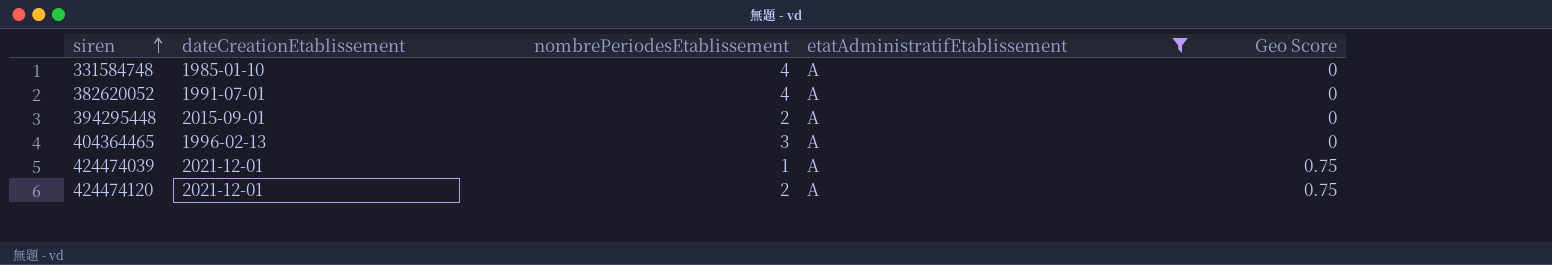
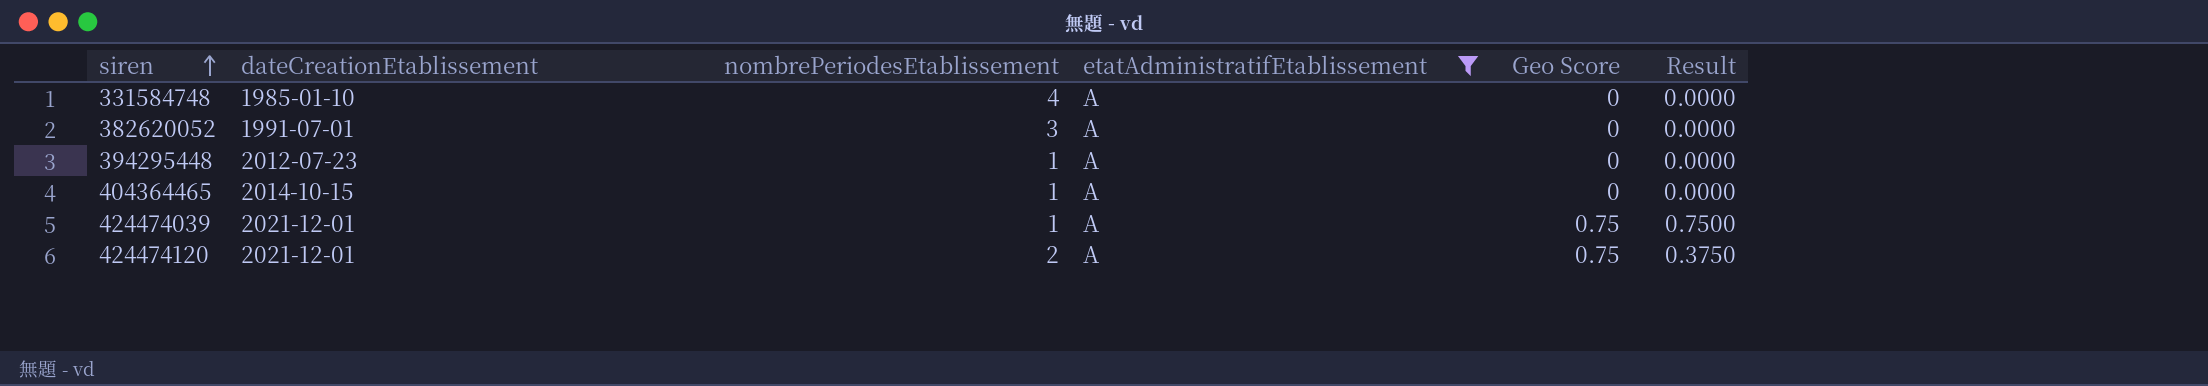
column Result | formula: none -> [Geo Score] / [nombrePeriodesEtablissement]
382620052 | nombrePeriodesEtablissement: 4 -> 3
394295448 | dateCreationEtablissement: 2015-09-01 -> 2012-07-23
394295448 | nombrePeriodesEtablissement: 2 -> 1
404364465 | dateCreationEtablissement: 1996-02-13 -> 2014-10-15
404364465 | nombrePeriodesEtablissement: 3 -> 1

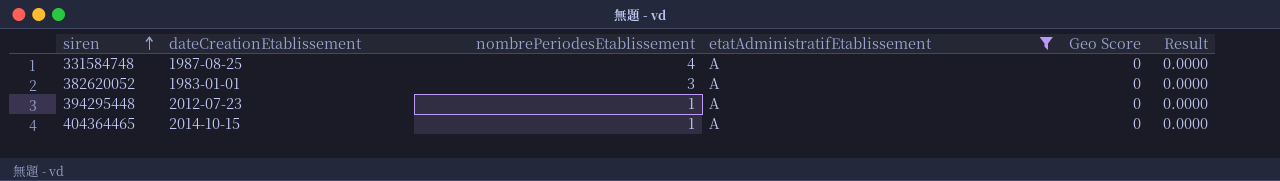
row 424474039: 2021-12-01 | 1 | A | 0.75 | 0.7500 -> none
row 424474120: 2021-12-01 | 2 | A | 0.75 | 0.3750 -> none
331584748 | dateCreationEtablissement: 1985-01-10 -> 1987-08-25
382620052 | dateCreationEtablissement: 1991-07-01 -> 1983-01-01

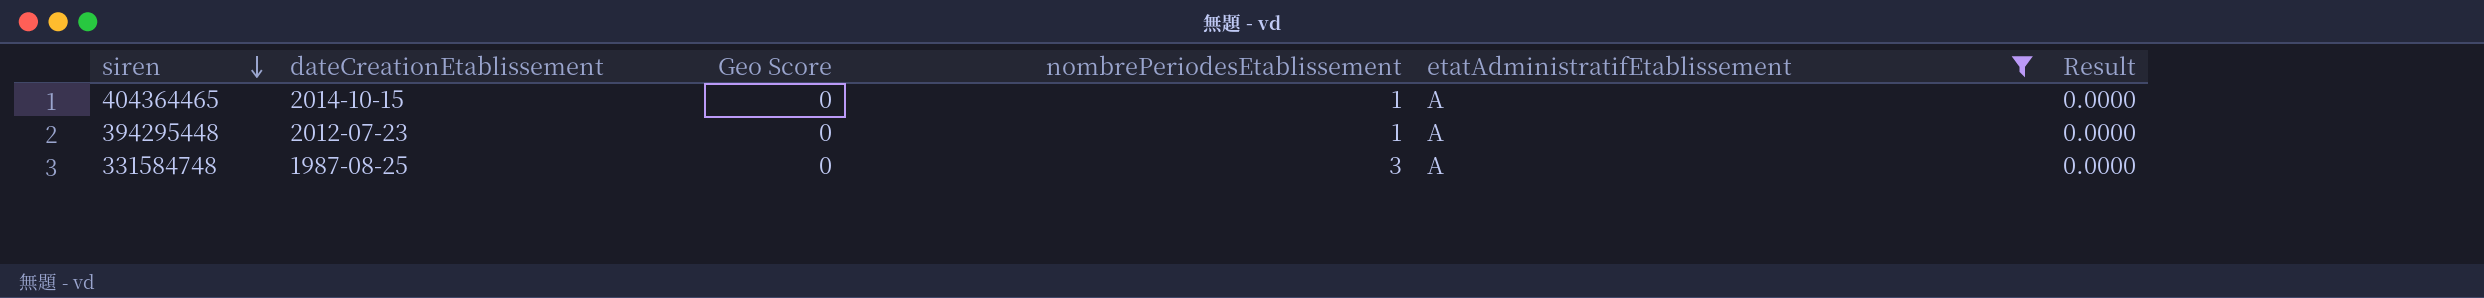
row order: siren ascending -> siren descending
column Geo Score | position: 5 -> 3
row 382620052: 1983-01-01 | 3 | A | 0 | 0.0000 -> none
331584748 | nombrePeriodesEtablissement: 4 -> 3

